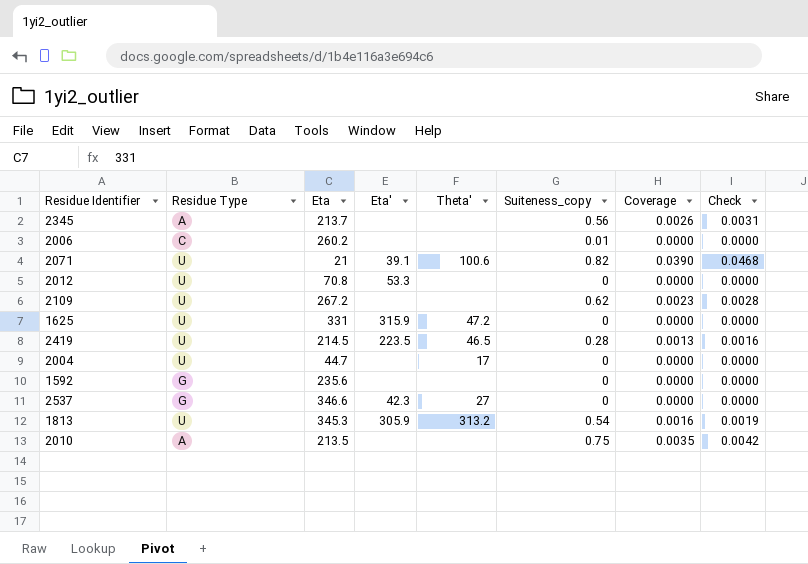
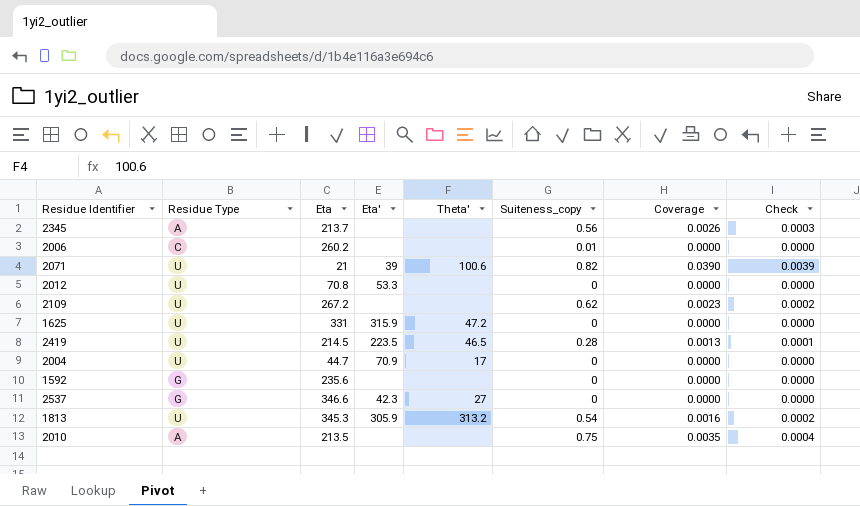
column Check | formula: [Coverage] * 1.2 -> [Coverage] * 0.1
2071 | Eta': 39.1 -> 39
2004 | Eta': none -> 70.9

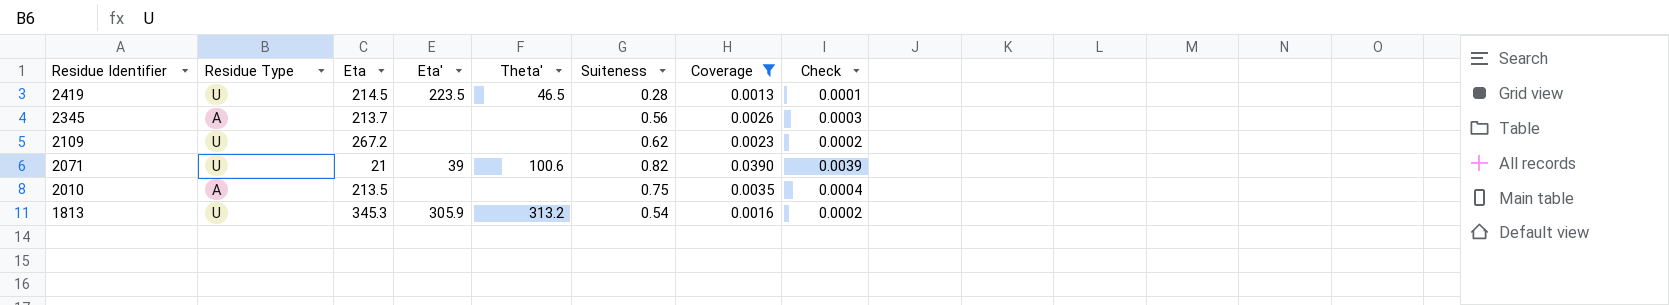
filter: none -> Coverage != 0.0000
row order: none -> Residue Identifier descending
column name: Suiteness_copy -> Suiteness

